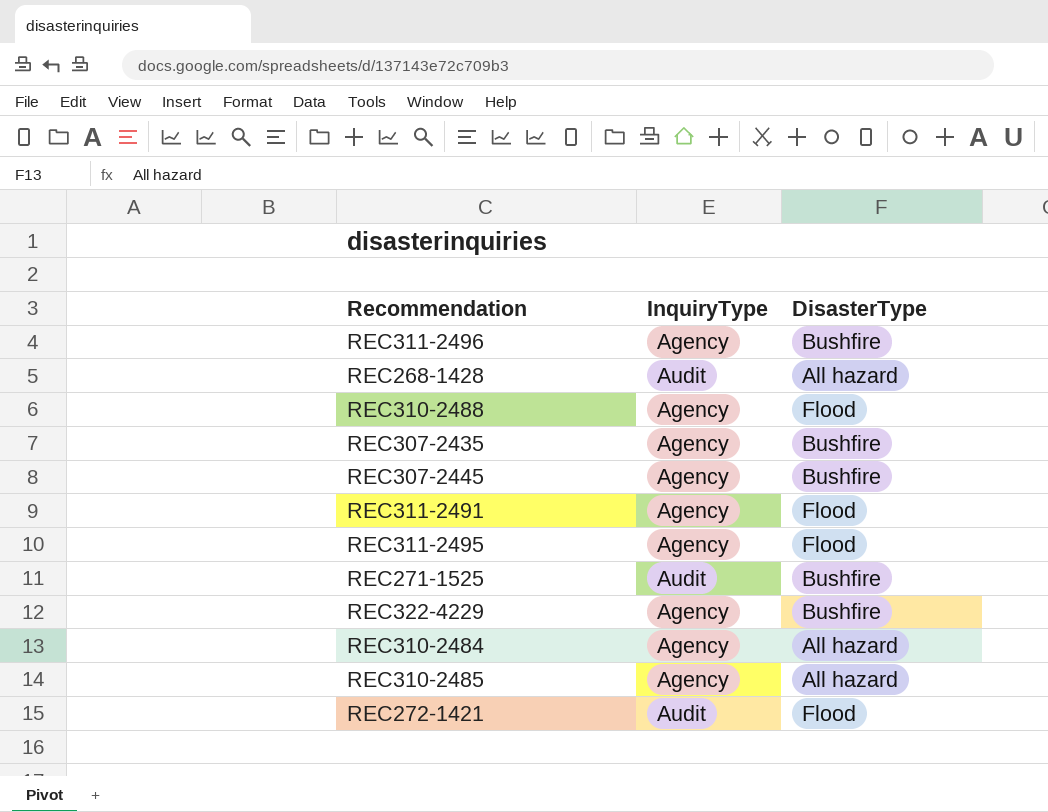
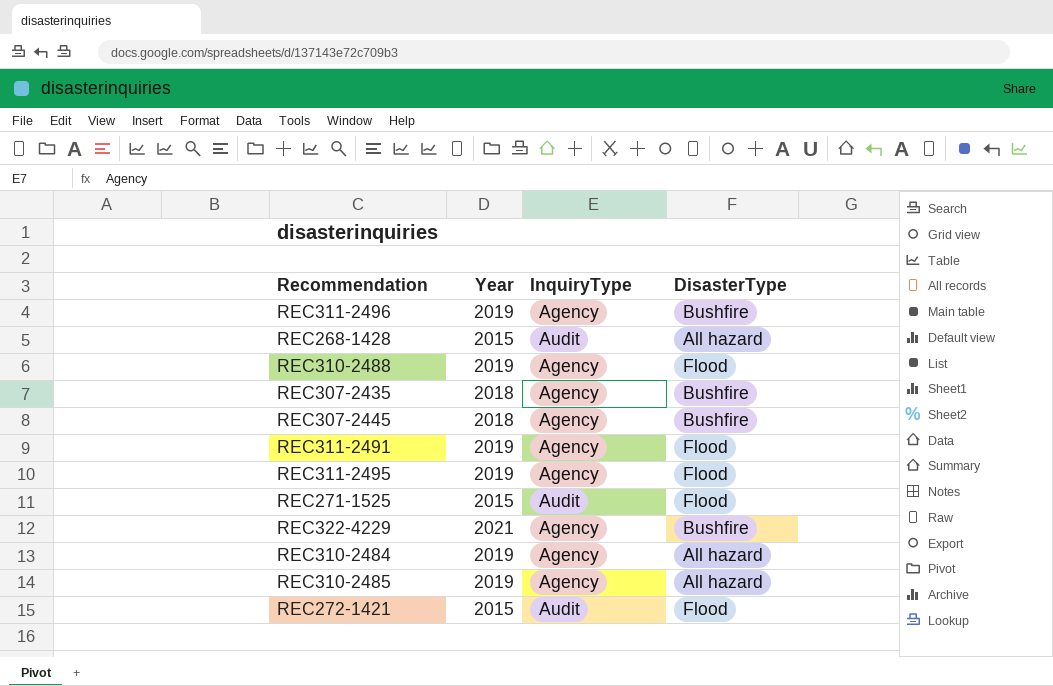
column Year | position: none -> 2
REC271-1525 | DisasterType: Bushfire -> Flood

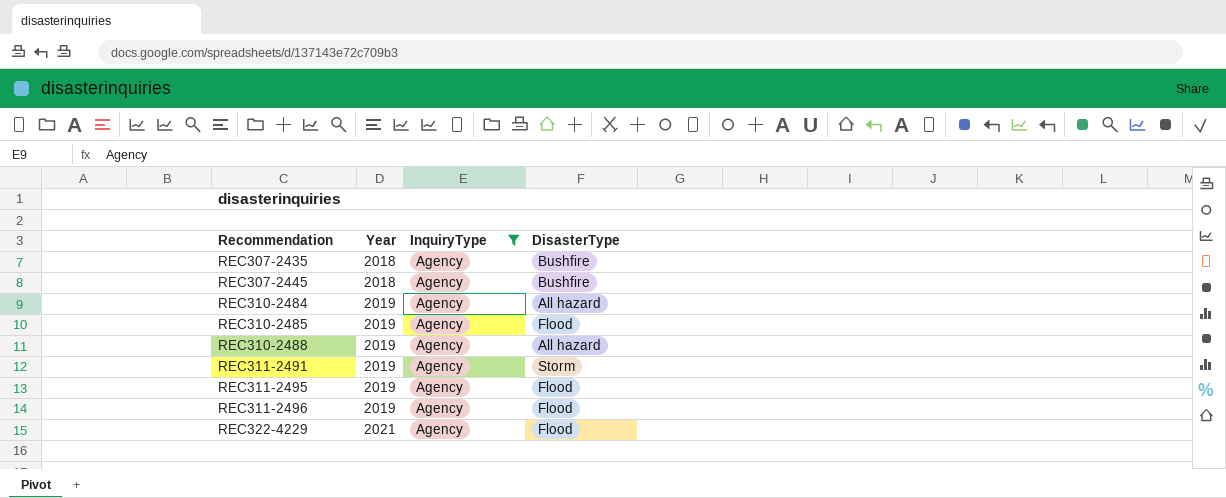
filter: none -> InquiryType = Agency
row order: none -> Recommendation ascending
REC310-2485 | DisasterType: All hazard -> Flood
REC310-2488 | DisasterType: Flood -> All hazard
REC311-2491 | DisasterType: Flood -> Storm
REC311-2496 | DisasterType: Bushfire -> Flood
REC322-4229 | DisasterType: Bushfire -> Flood

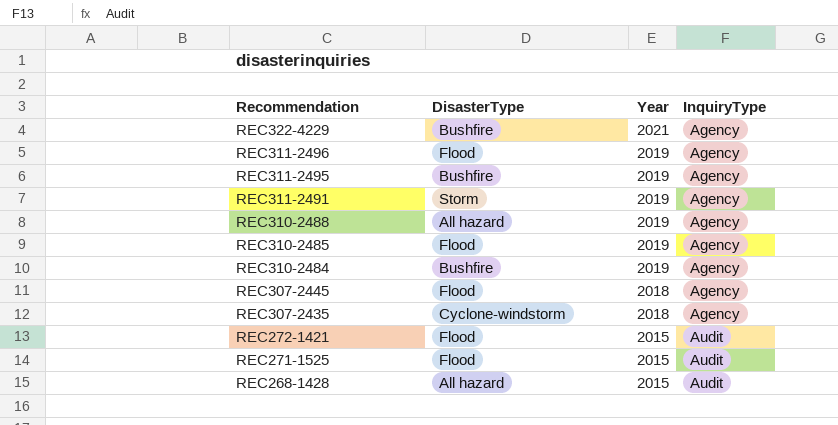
filter: InquiryType = Agency -> none
row order: Recommendation ascending -> Recommendation descending
column DisasterType | position: 4 -> 2
REC322-4229 | DisasterType: Flood -> Bushfire
REC311-2495 | DisasterType: Flood -> Bushfire
REC310-2484 | DisasterType: All hazard -> Bushfire
REC307-2445 | DisasterType: Bushfire -> Flood
REC307-2435 | DisasterType: Bushfire -> Cyclone-windstorm

